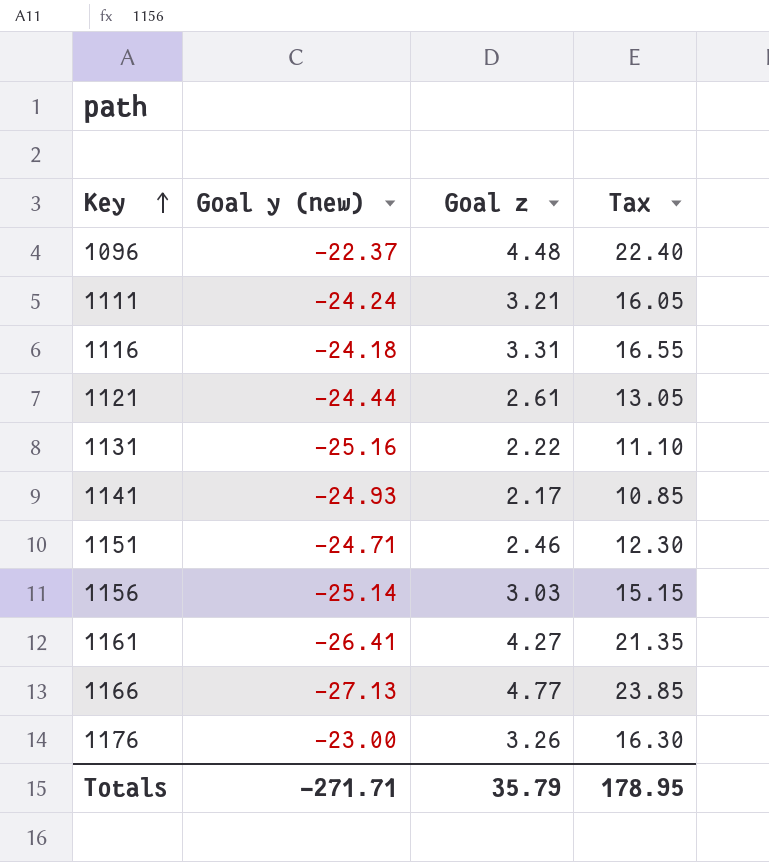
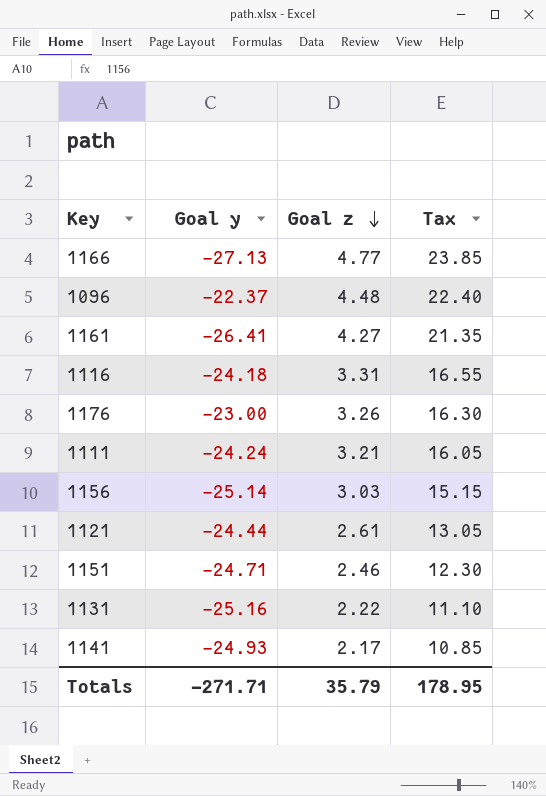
row order: Key ascending -> Goal z descending
column name: Goal y (new) -> Goal y

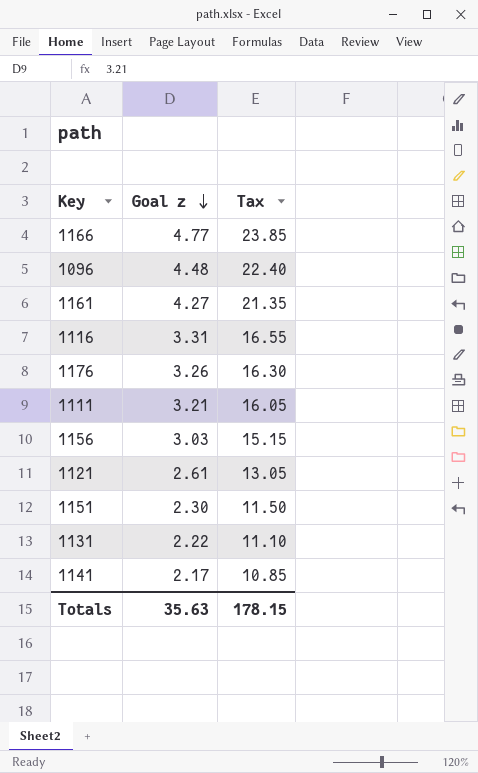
column Goal y | position: 2 -> none
1151 | Goal z: 2.46 -> 2.30
1151 | Tax: 12.30 -> 11.50
Totals | Goal z: 35.79 -> 35.63
Totals | Tax: 178.95 -> 178.15

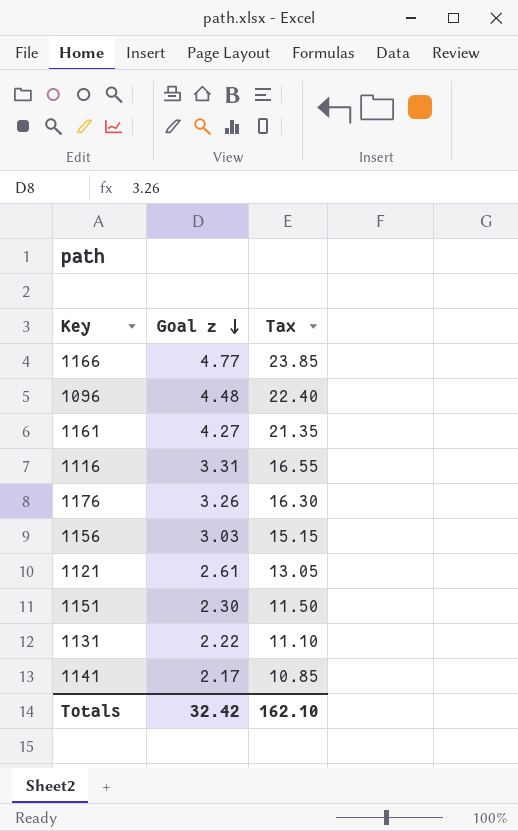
row 1111: 3.21 | 16.05 -> none
Totals | Goal z: 35.63 -> 32.42
Totals | Tax: 178.15 -> 162.10

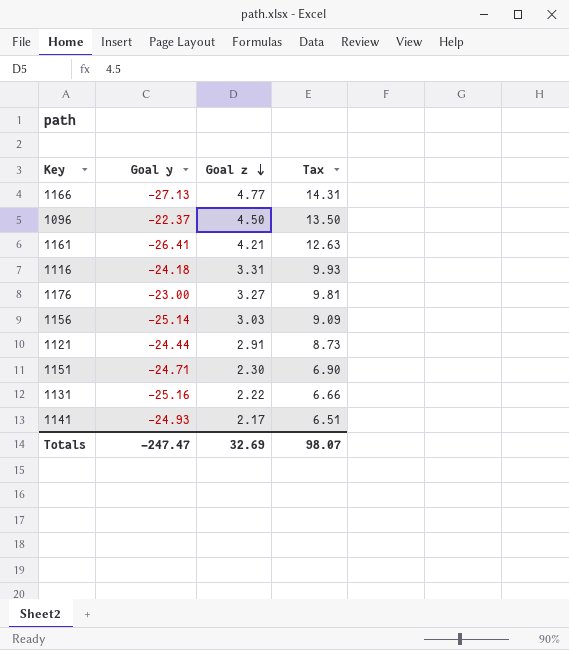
column Goal y | position: none -> 2
column Tax | formula: [Goal z] * 5 -> [Goal z] * 3
1096 | Goal z: 4.48 -> 4.50
1161 | Goal z: 4.27 -> 4.21
1176 | Goal z: 3.26 -> 3.27
1121 | Goal z: 2.61 -> 2.91
Totals | Goal z: 32.42 -> 32.69
Totals | Tax: 162.10 -> 98.07

